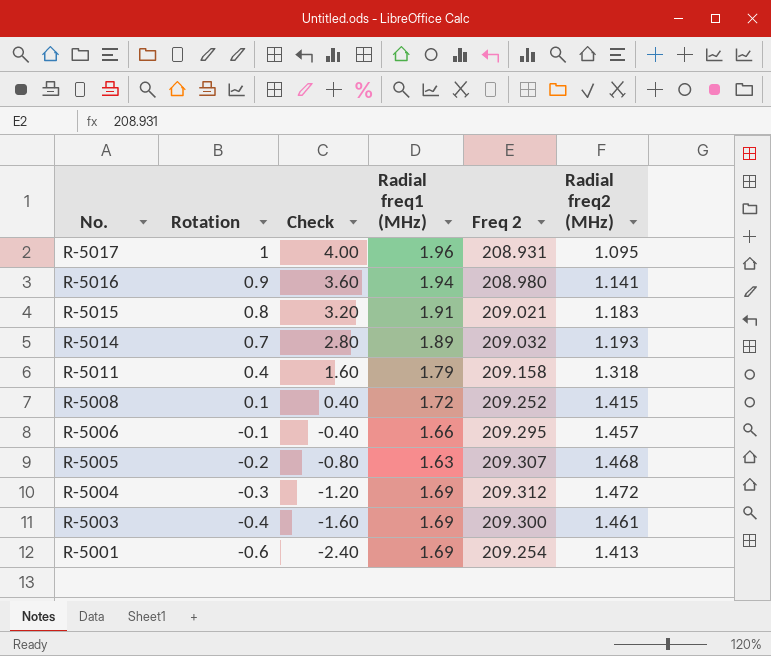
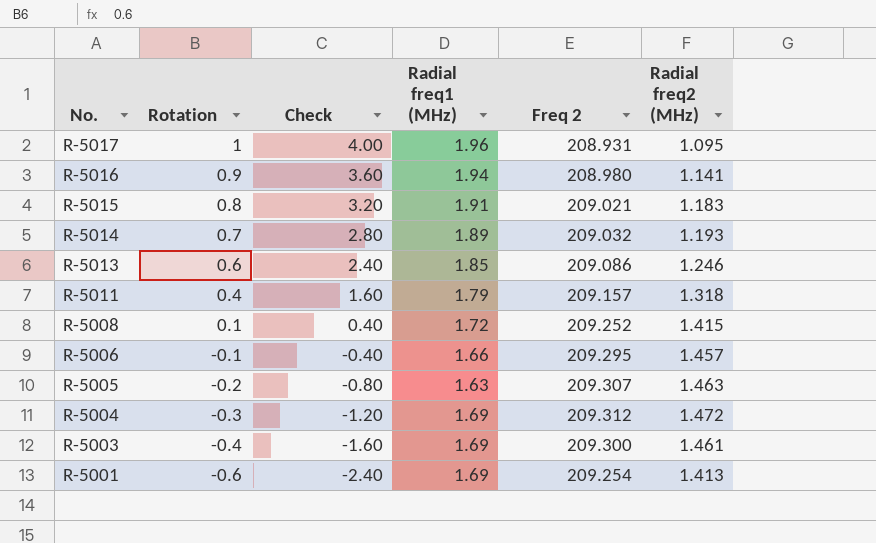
row R-5013: none -> 0.6 | 2.40 | 1.85 | 209.086 | 1.246
R-5011 | Freq 2: 209.158 -> 209.157
R-5005 | Radial freq2 (MHz): 1.468 -> 1.463

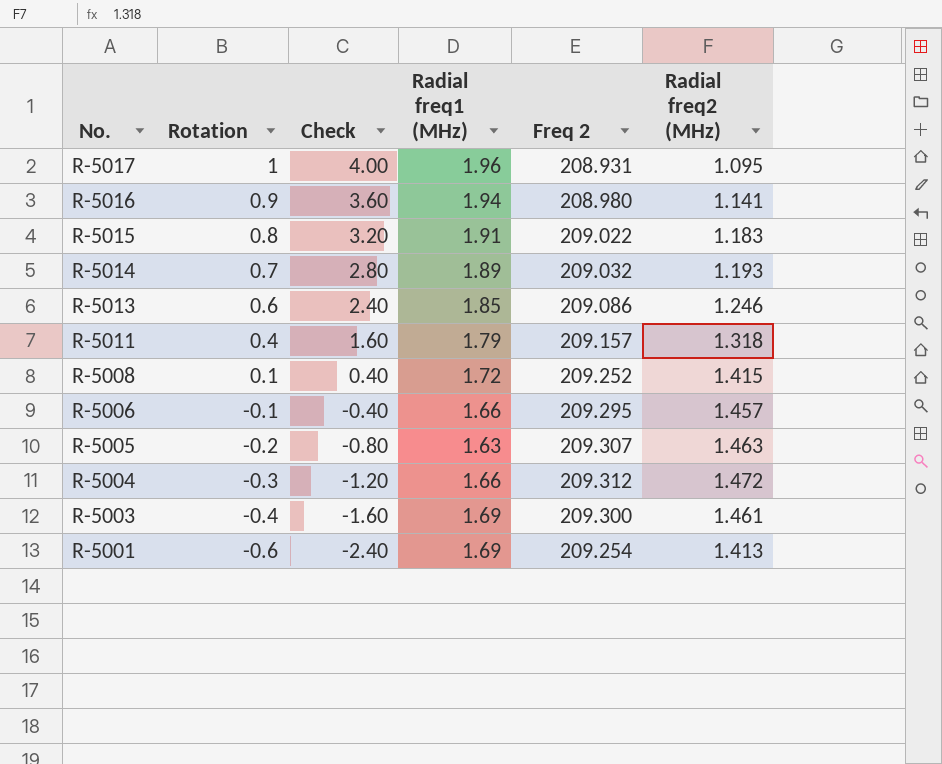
R-5015 | Freq 2: 209.021 -> 209.022
R-5004 | Radial freq1 (MHz): 1.69 -> 1.66

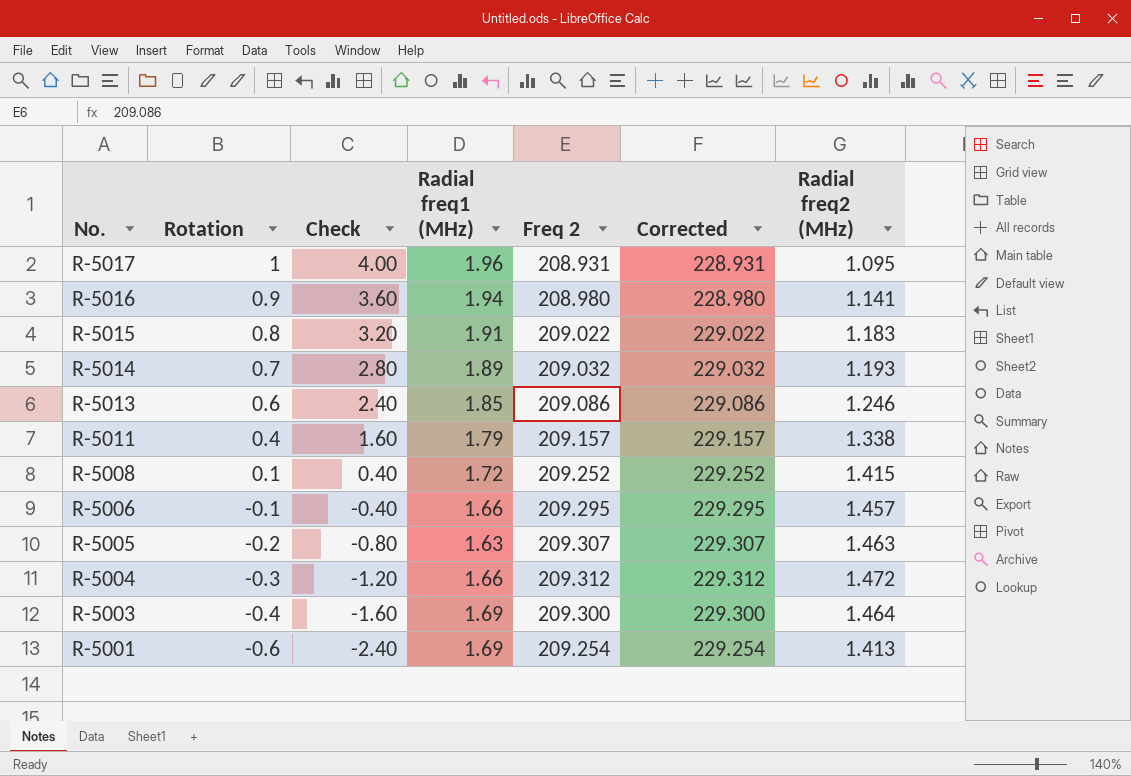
column Corrected | formula: none -> [Freq 2] + 20
R-5011 | Radial freq2 (MHz): 1.318 -> 1.338
R-5003 | Radial freq2 (MHz): 1.461 -> 1.464

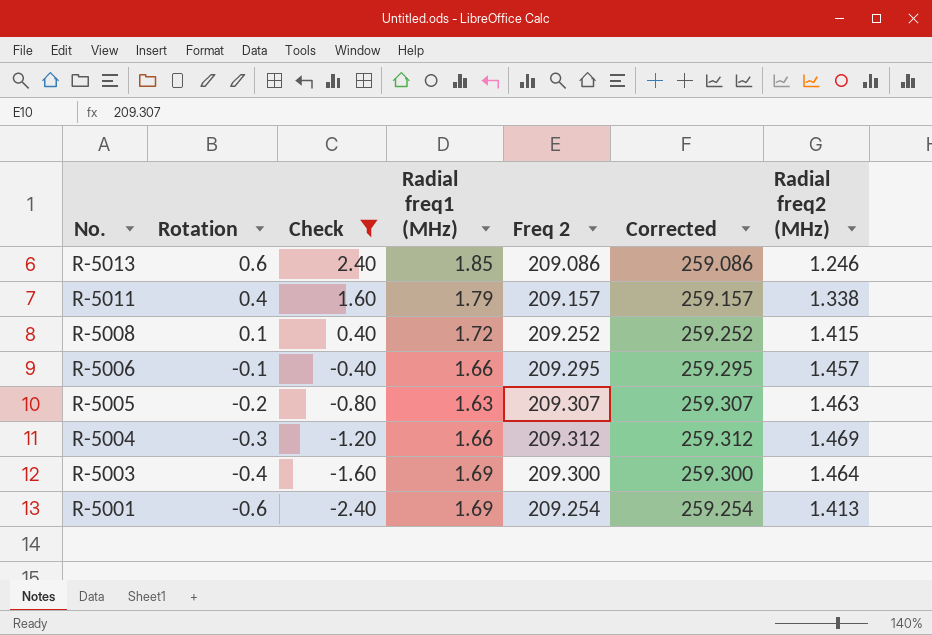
filter: none -> Check <= 2.40
column Corrected | formula: [Freq 2] + 20 -> [Freq 2] + 50
R-5004 | Radial freq2 (MHz): 1.472 -> 1.469

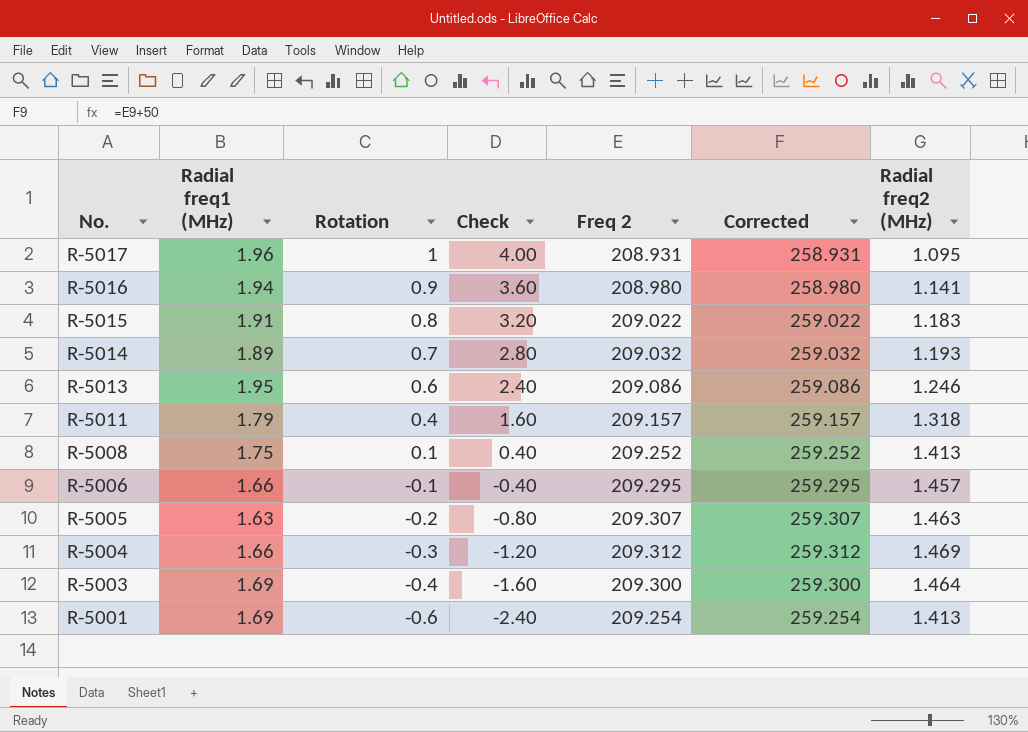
filter: Check <= 2.40 -> none
column Radial freq1 (MHz) | position: 4 -> 2
R-5013 | Radial freq1 (MHz): 1.85 -> 1.95
R-5011 | Radial freq2 (MHz): 1.338 -> 1.318
R-5008 | Radial freq1 (MHz): 1.72 -> 1.75
R-5008 | Radial freq2 (MHz): 1.415 -> 1.413

